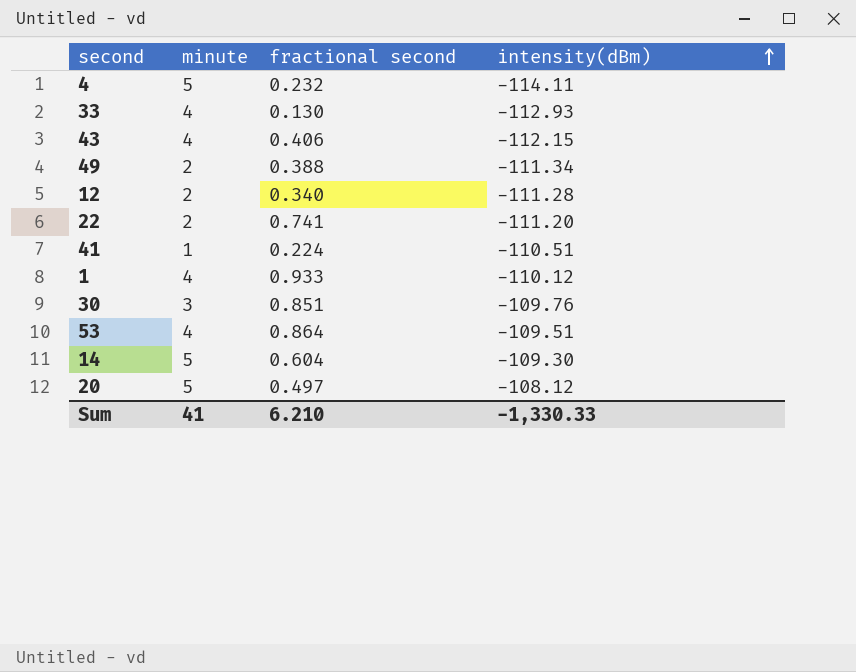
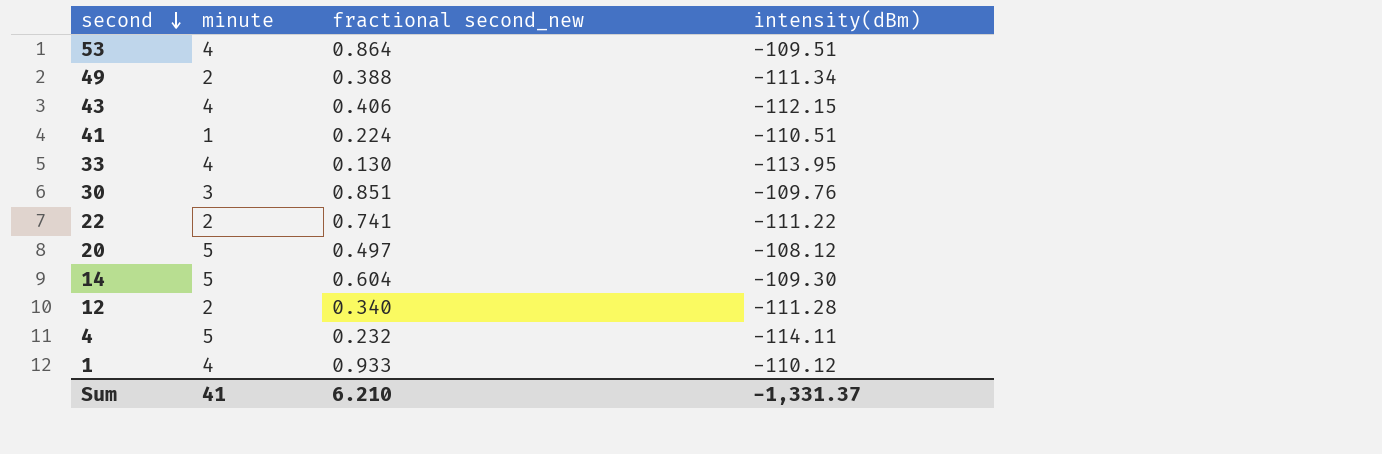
row order: intensity(dBm) ascending -> second descending
column name: fractional second -> fractional second_new
33 | intensity(dBm): -112.93 -> -113.95
22 | intensity(dBm): -111.20 -> -111.22
Sum | intensity(dBm): -1,330.33 -> -1,331.37

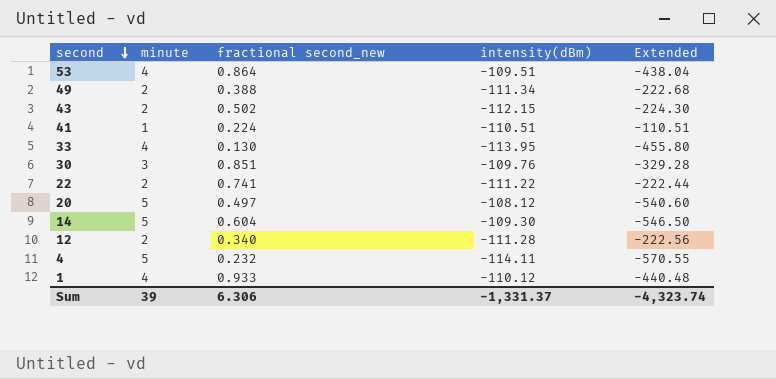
column Extended | formula: none -> [minute] * [intensity(dBm)]
43 | minute: 4 -> 2
43 | fractional second_new: 0.406 -> 0.502
Sum | minute: 41 -> 39
Sum | fractional second_new: 6.210 -> 6.306

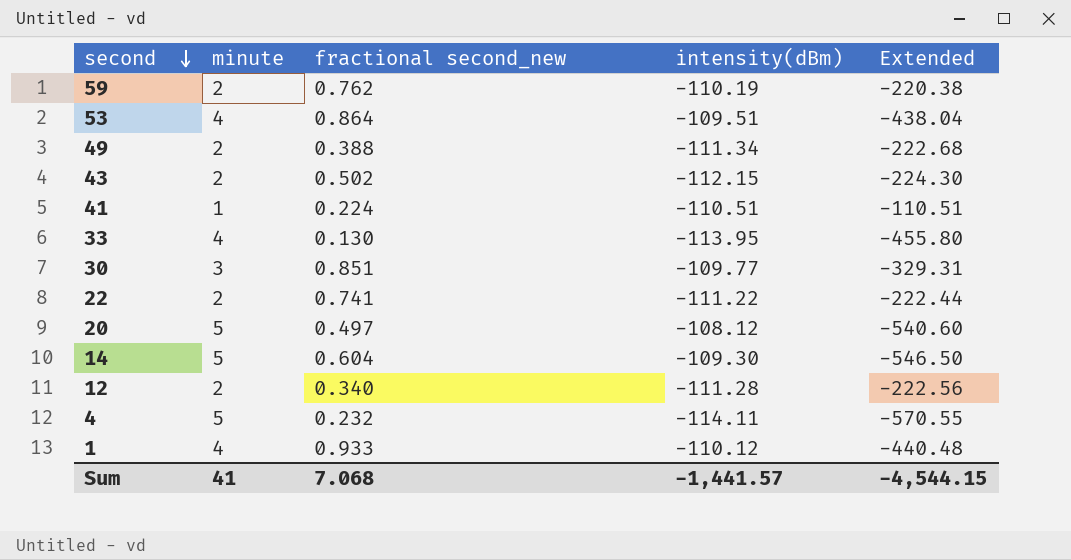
row 59: none -> 2 | 0.762 | -110.19 | -220.38
30 | intensity(dBm): -109.76 -> -109.77
30 | Extended: -329.28 -> -329.31
Sum | minute: 39 -> 41
Sum | fractional second_new: 6.306 -> 7.068
Sum | intensity(dBm): -1,331.37 -> -1,441.57
Sum | Extended: -4,323.74 -> -4,544.15

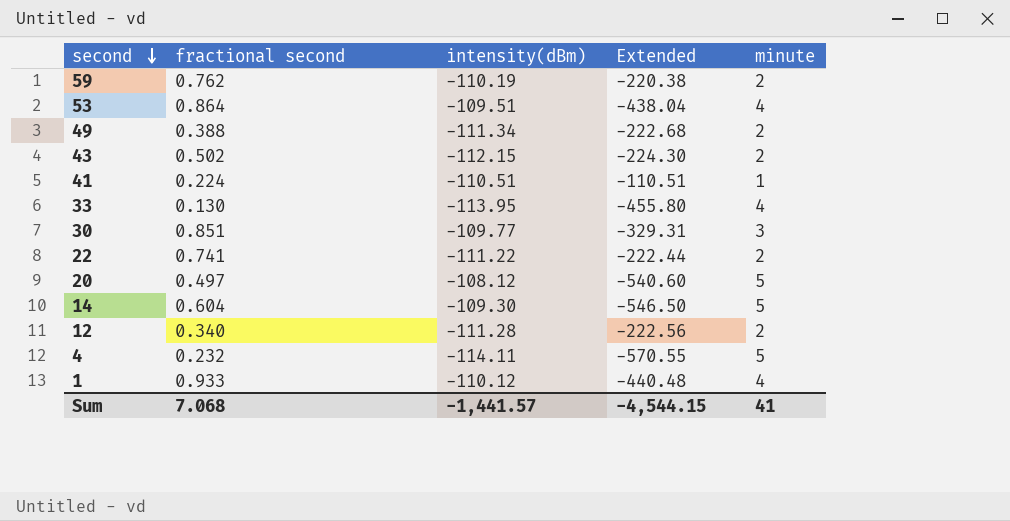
column name: fractional second_new -> fractional second
column minute | position: 2 -> 5

